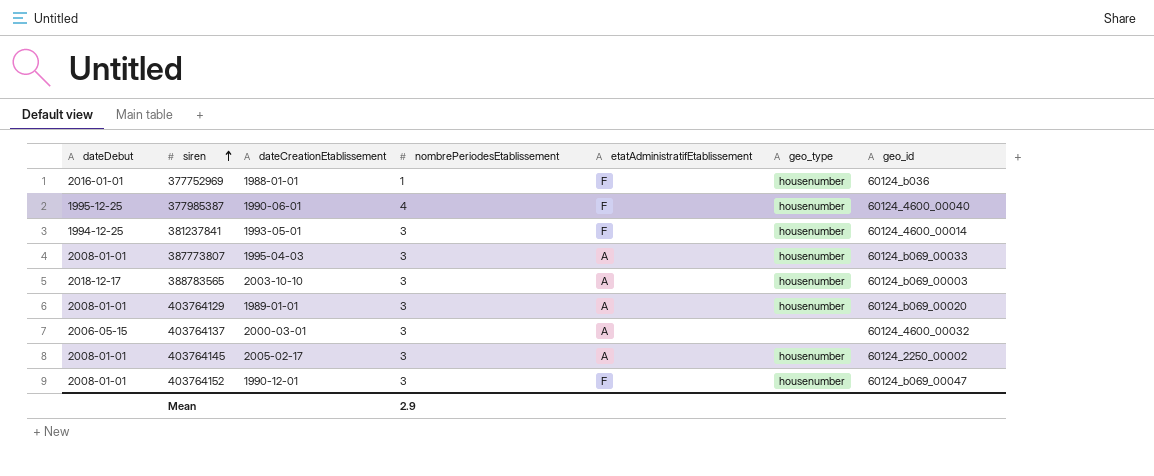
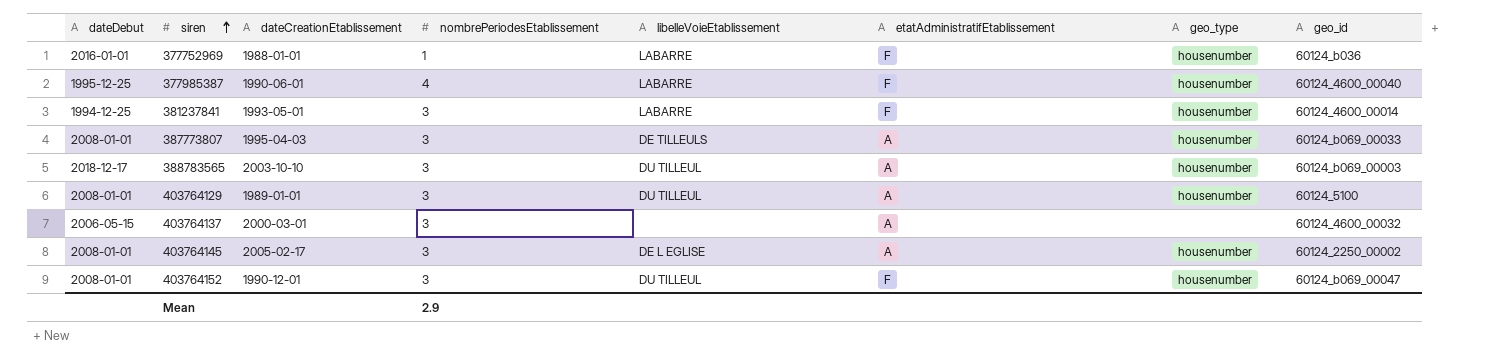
column libelleVoieEtablissement | position: none -> 5
403764129 | geo_id: 60124_b069_00020 -> 60124_5100

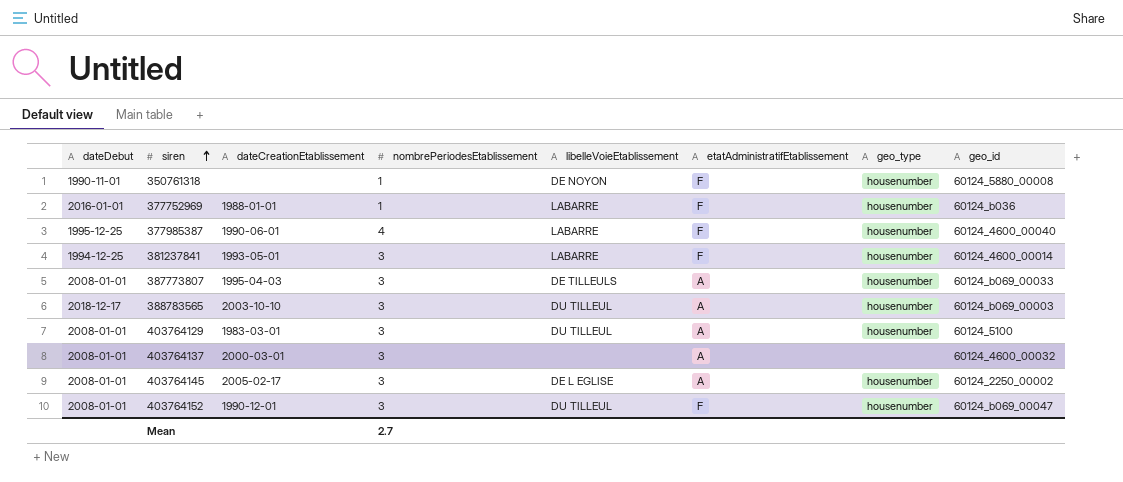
row 350761318: none -> 1990-11-01 | none | 1 | DE NOYON | F | housenumber | 60124_5880_00008
403764129 | dateCreationEtablissement: 1989-01-01 -> 1983-03-01
403764137 | dateDebut: 2006-05-15 -> 2008-01-01
Mean | nombrePeriodesEtablissement: 2.9 -> 2.7

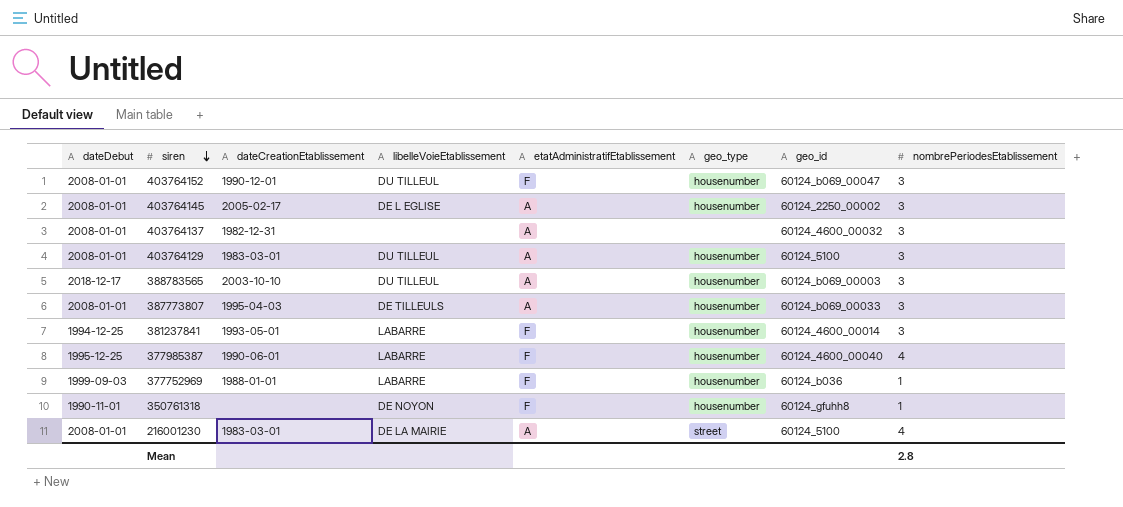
row order: siren ascending -> siren descending
column nombrePeriodesEtablissement | position: 4 -> 8
403764137 | dateCreationEtablissement: 2000-03-01 -> 1982-12-31
377752969 | dateDebut: 2016-01-01 -> 1999-09-03
350761318 | geo_id: 60124_5880_00008 -> 60124_gfuhh8
row 216001230: none -> 2008-01-01 | 1983-03-01 | DE LA MAIRIE | A | street | 60124_5100 | 4
Mean | nombrePeriodesEtablissement: 2.7 -> 2.8

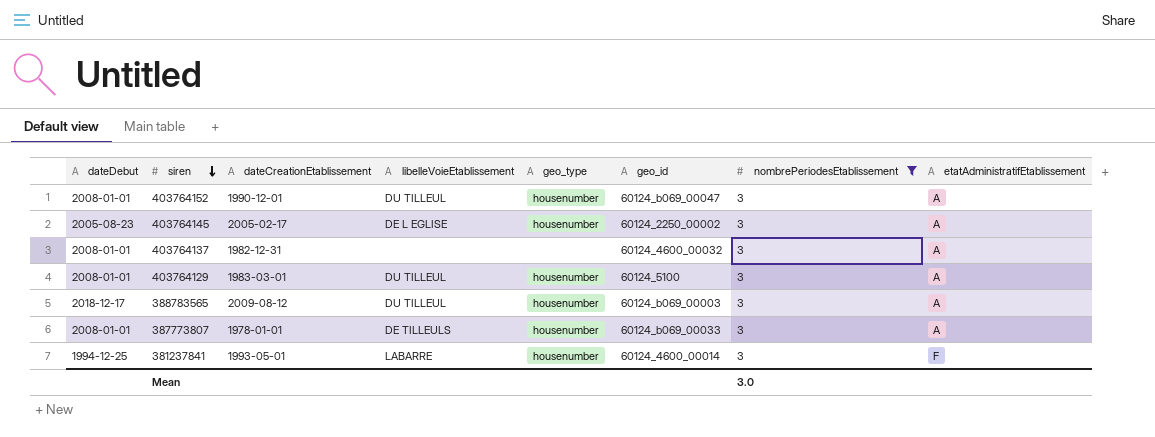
filter: none -> nombrePeriodesEtablissement = 3
column etatAdministratifEtablissement | position: 5 -> 8
403764152 | etatAdministratifEtablissement: F -> A
403764145 | dateDebut: 2008-01-01 -> 2005-08-23
388783565 | dateCreationEtablissement: 2003-10-10 -> 2009-08-12
387773807 | dateCreationEtablissement: 1995-04-03 -> 1978-01-01
Mean | nombrePeriodesEtablissement: 2.8 -> 3.0

